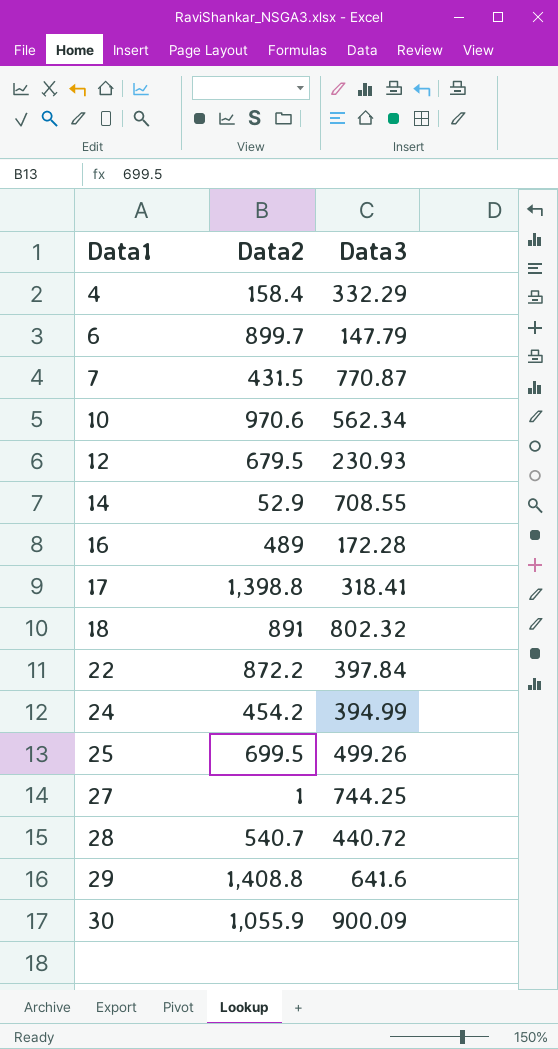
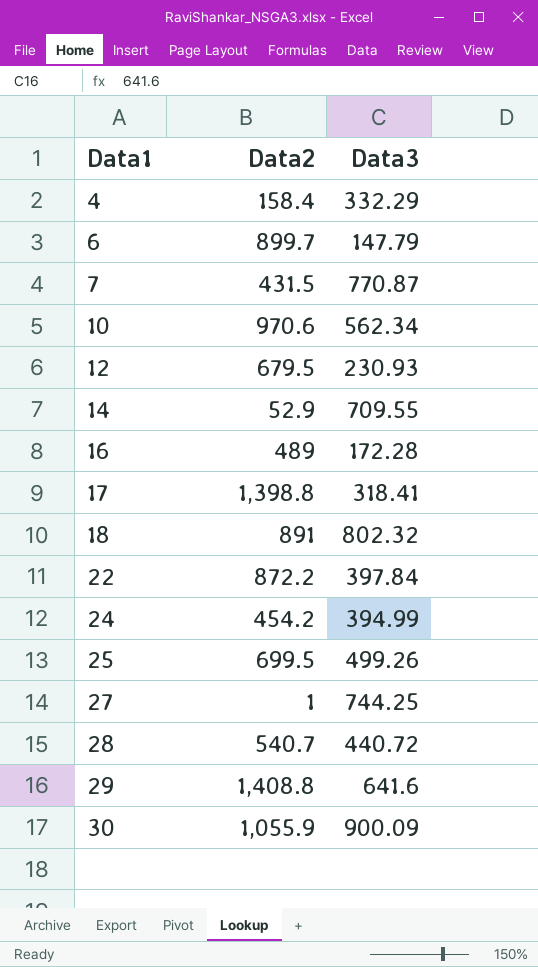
14 | Data3: 708.55 -> 709.55

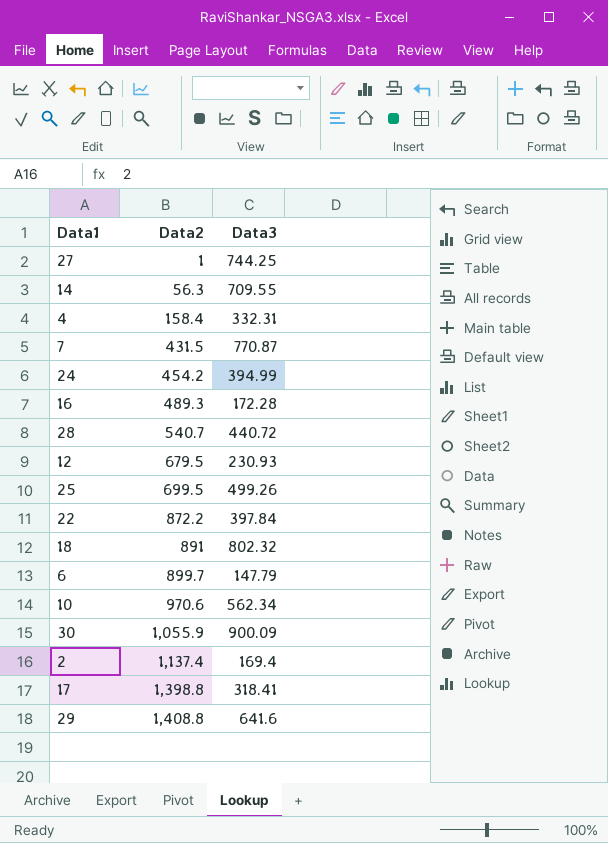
row order: Data1 ascending -> Data2 ascending
14 | Data2: 52.9 -> 56.3
4 | Data3: 332.29 -> 332.31
16 | Data2: 489 -> 489.3
row 2: none -> 1,137.4 | 169.4

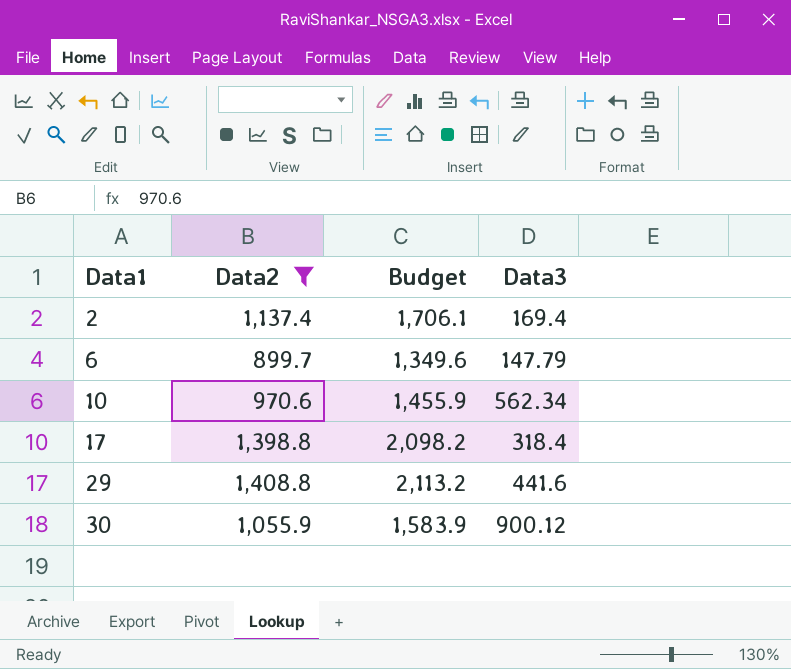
filter: none -> Data2 >= 899.7
row order: Data2 ascending -> Data1 ascending
column Budget | formula: none -> [Data2] * 1.5
17 | Data3: 318.41 -> 318.4
29 | Data3: 641.6 -> 441.6
30 | Data3: 900.09 -> 900.12

